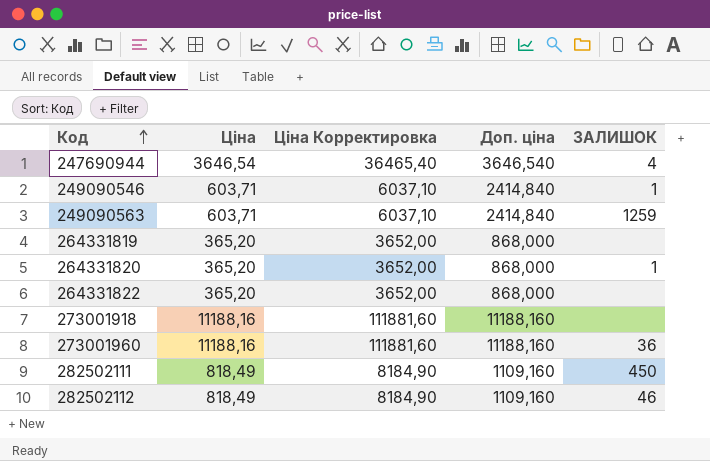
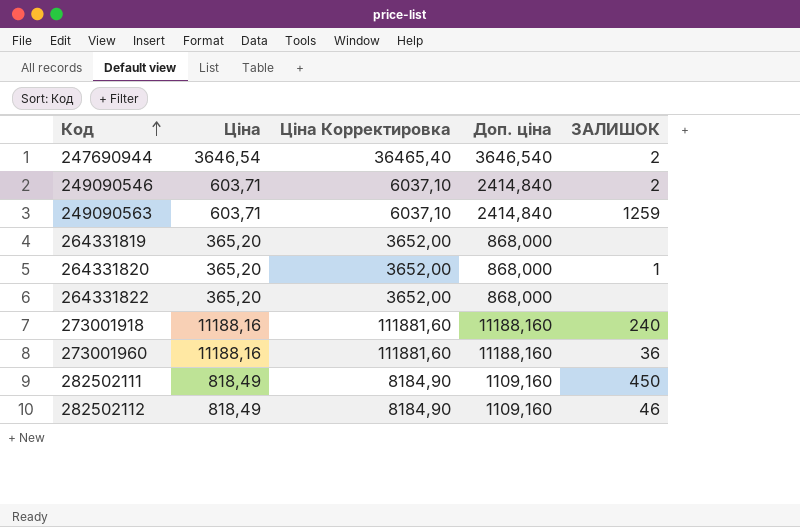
247690944 | ЗАЛИШОК: 4 -> 2
249090546 | ЗАЛИШОК: 1 -> 2
273001918 | ЗАЛИШОК: none -> 240

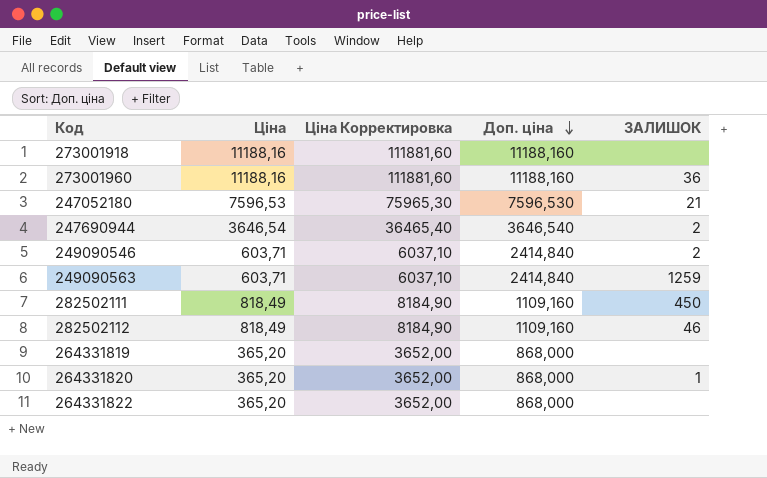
row order: Код ascending -> Доп. ціна descending
273001918 | ЗАЛИШОК: 240 -> none
row 247052180: none -> 7596,53 | 75965,30 | 7596,530 | 21

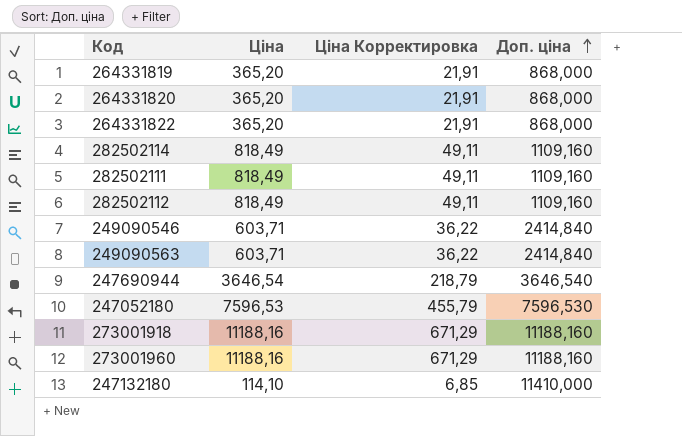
row order: Доп. ціна descending -> Доп. ціна ascending
column ЗАЛИШОК | position: 5 -> none
column Ціна Корректировка | formula: [Ціна] * 10 -> [Ціна] * 0,06
row 282502114: none -> 818,49 | 49,11 | 1109,160
row 247132180: none -> 114,10 | 6,85 | 11410,000

